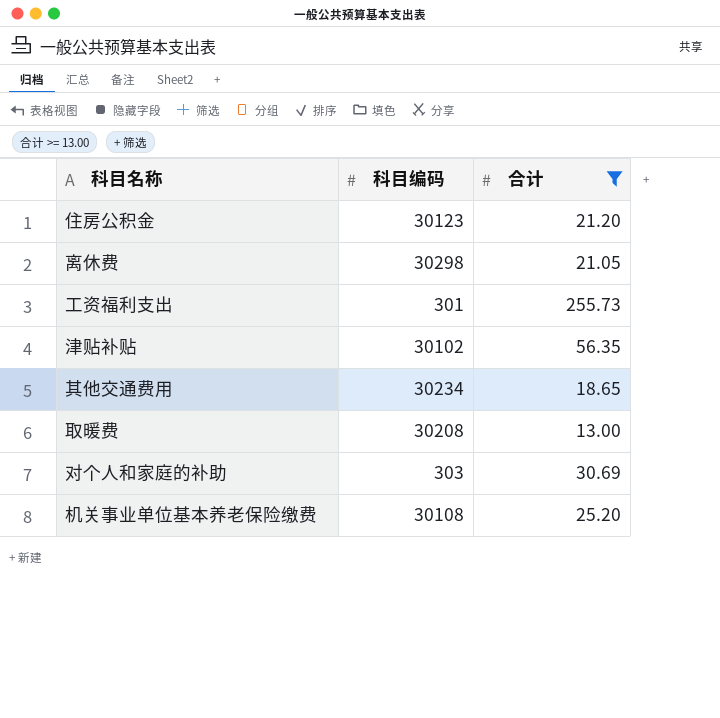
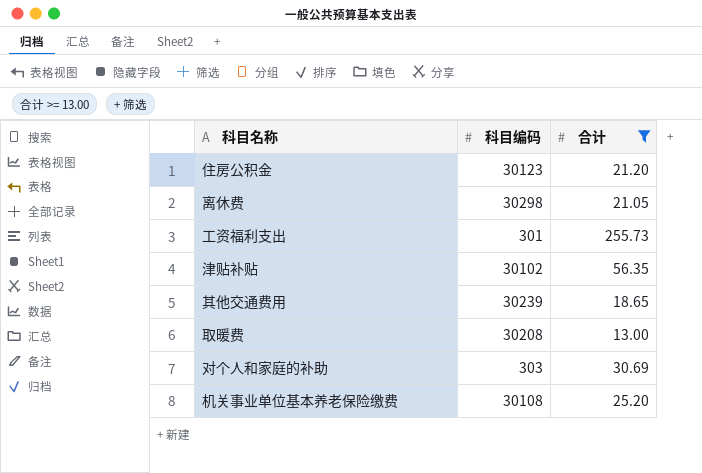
其他交通费用 | 科目编码: 30234 -> 30239

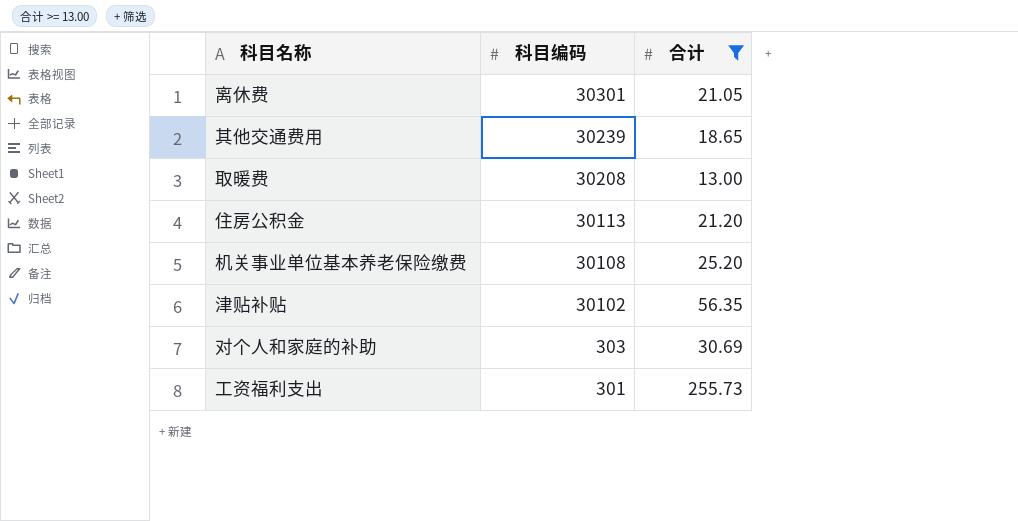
row order: none -> 科目编码 descending
离休费 | 科目编码: 30298 -> 30301
住房公积金 | 科目编码: 30123 -> 30113

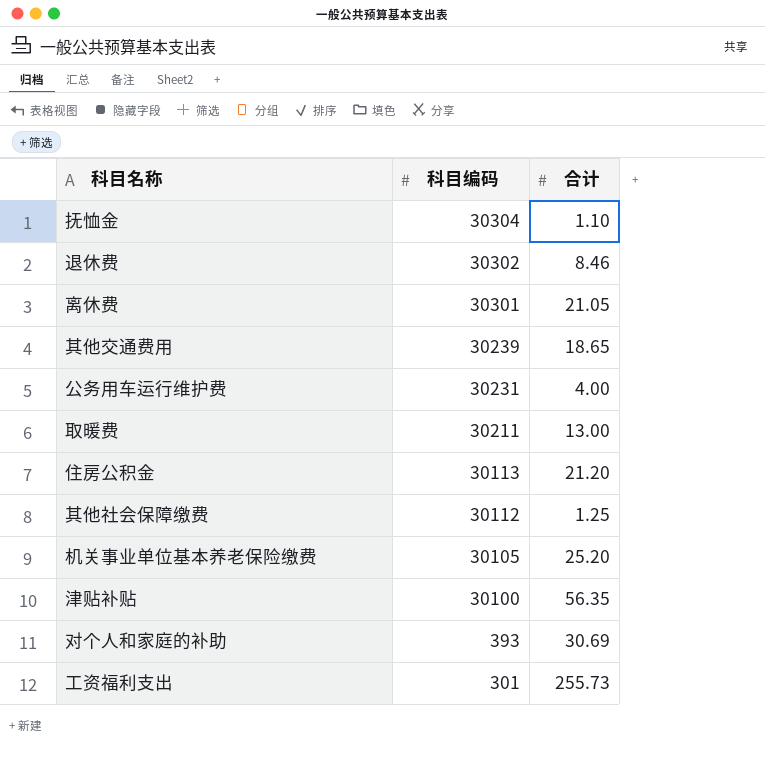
filter: 合计 >= 13.00 -> none
取暖费 | 科目编码: 30208 -> 30211
机关事业单位基本养老保险缴费 | 科目编码: 30108 -> 30105
津贴补贴 | 科目编码: 30102 -> 30100
对个人和家庭的补助 | 科目编码: 303 -> 393

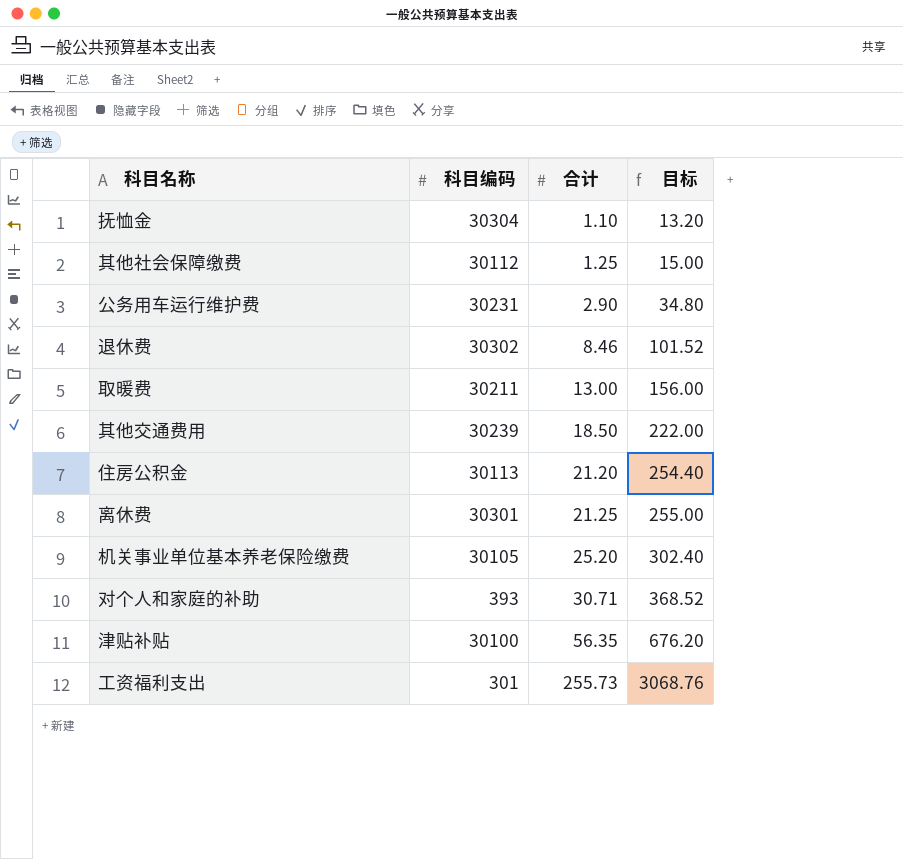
row order: 科目编码 descending -> 合计 ascending
column 目标 | formula: none -> [合计] * 12
公务用车运行维护费 | 合计: 4.00 -> 2.90
其他交通费用 | 合计: 18.65 -> 18.50
离休费 | 合计: 21.05 -> 21.25
对个人和家庭的补助 | 合计: 30.69 -> 30.71

